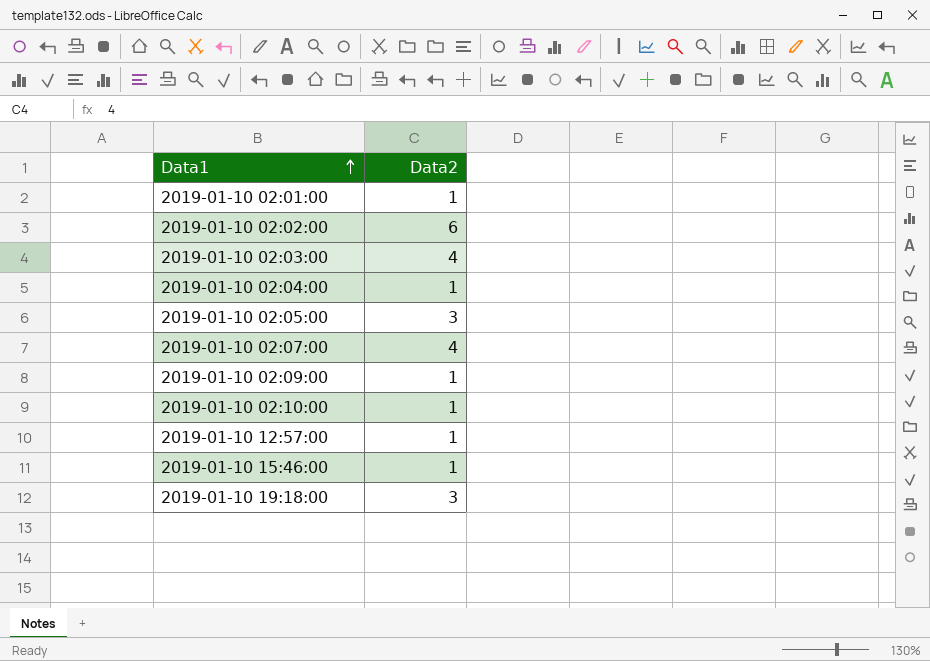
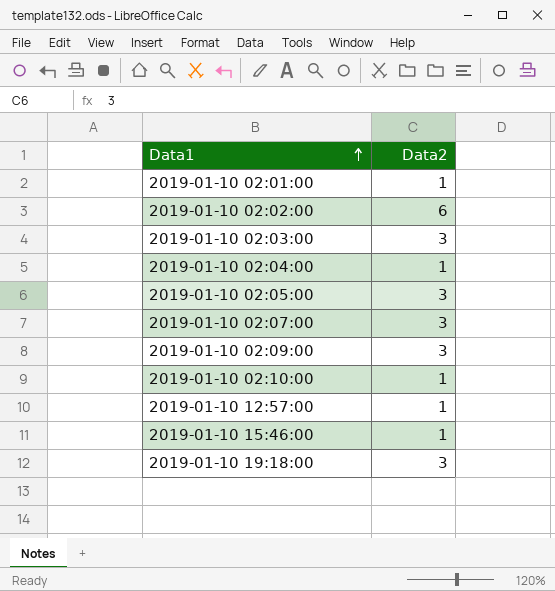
2019-01-10 02:03:00 | Data2: 4 -> 3
2019-01-10 02:07:00 | Data2: 4 -> 3
2019-01-10 02:09:00 | Data2: 1 -> 3

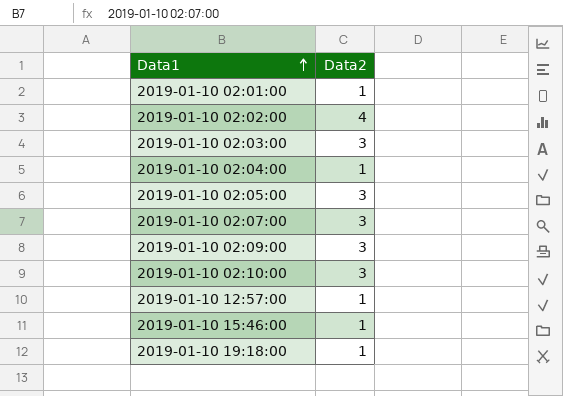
2019-01-10 02:02:00 | Data2: 6 -> 4
2019-01-10 02:10:00 | Data2: 1 -> 3
2019-01-10 19:18:00 | Data2: 3 -> 1

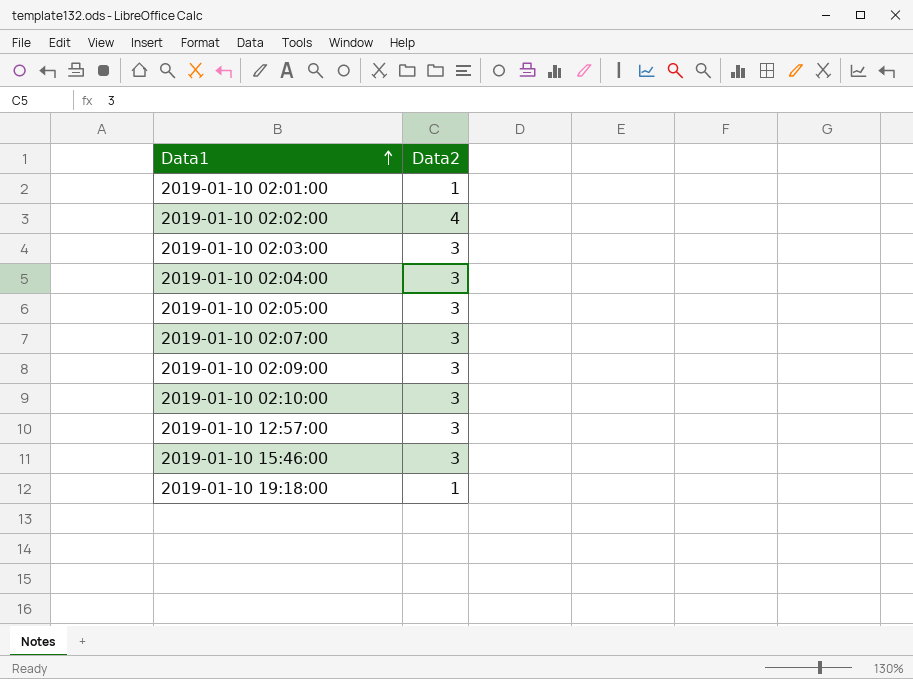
2019-01-10 02:04:00 | Data2: 1 -> 3
2019-01-10 12:57:00 | Data2: 1 -> 3
2019-01-10 15:46:00 | Data2: 1 -> 3

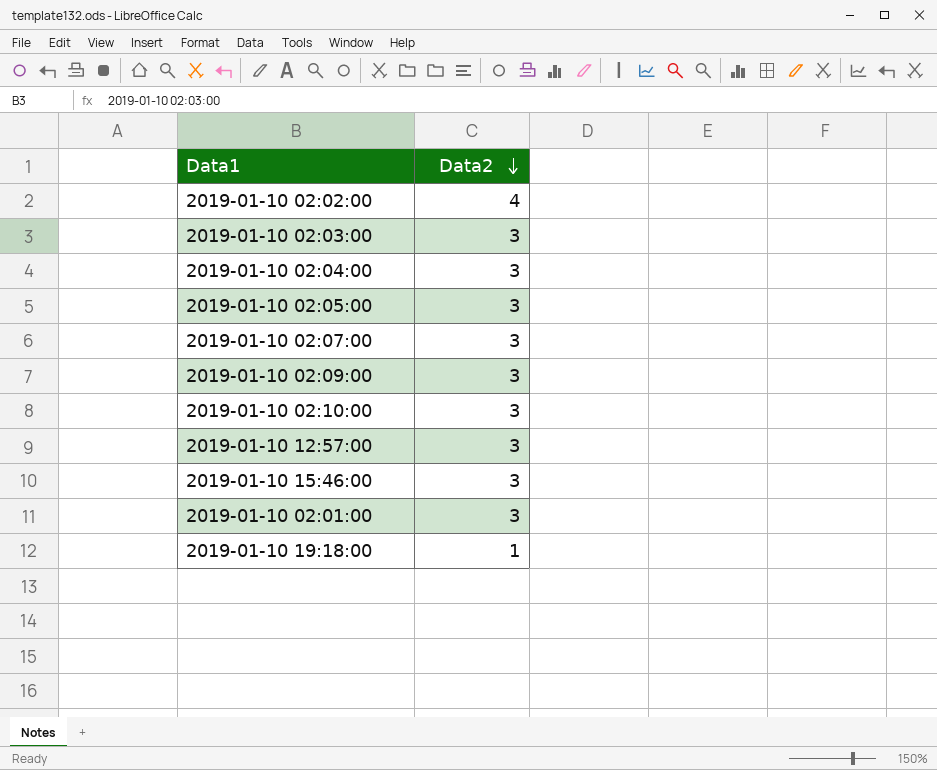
row order: Data1 ascending -> Data2 descending
2019-01-10 02:01:00 | Data2: 1 -> 3

